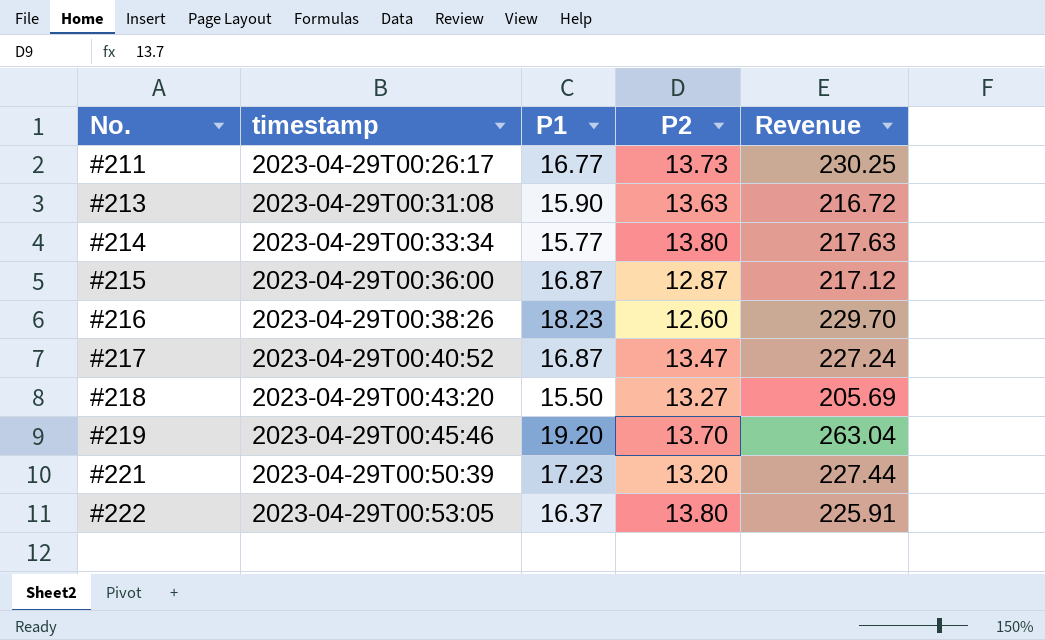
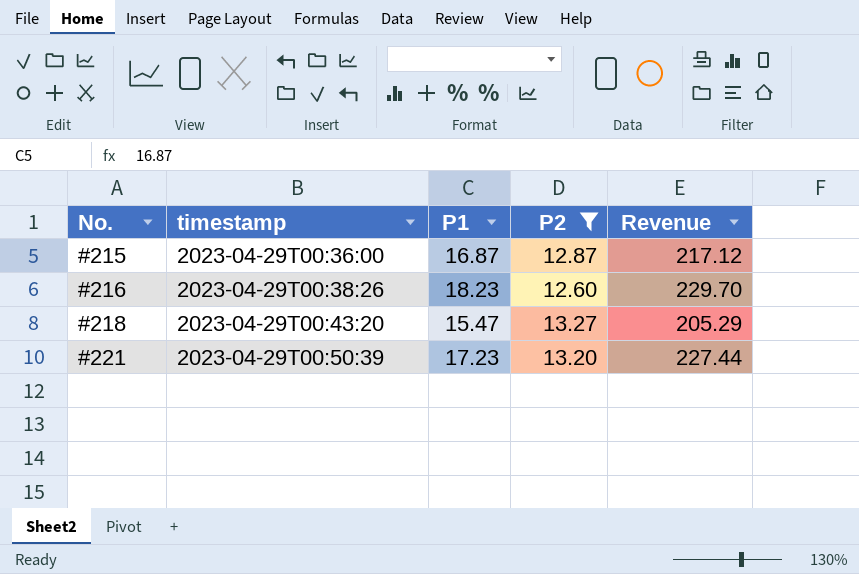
filter: none -> P2 <= 13.27
#218 | P1: 15.50 -> 15.47
#218 | Revenue: 205.69 -> 205.29

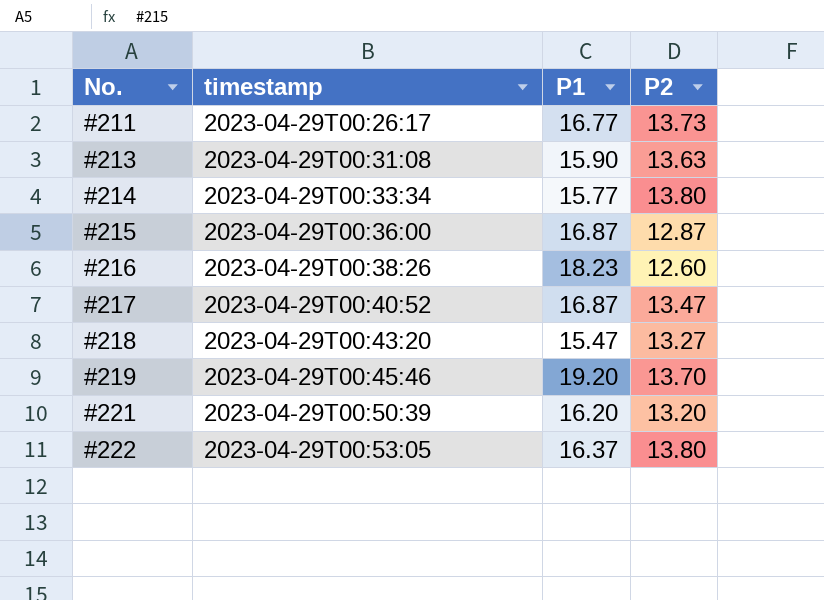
filter: P2 <= 13.27 -> none
column Revenue | formula: [P1] * [P2] -> none
#221 | P1: 17.23 -> 16.20

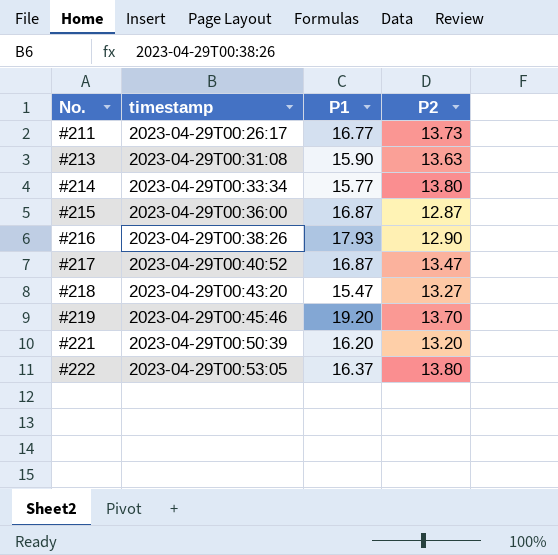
#216 | P1: 18.23 -> 17.93
#216 | P2: 12.60 -> 12.90

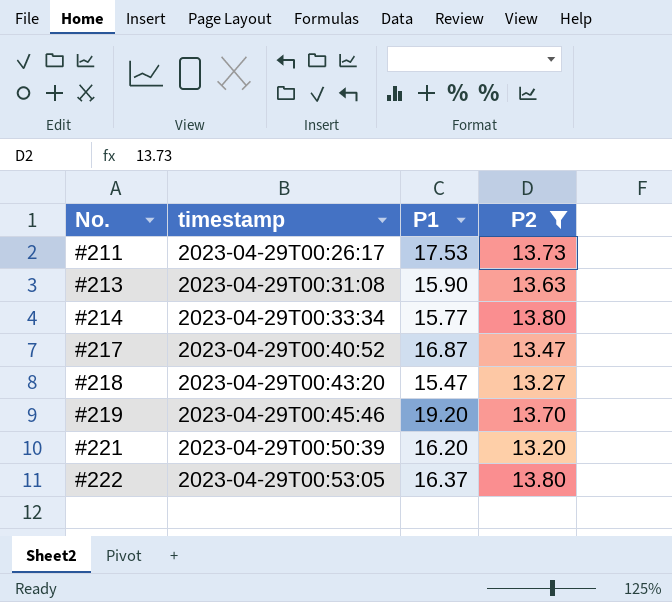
filter: none -> P2 >= 13.20
#211 | P1: 16.77 -> 17.53

